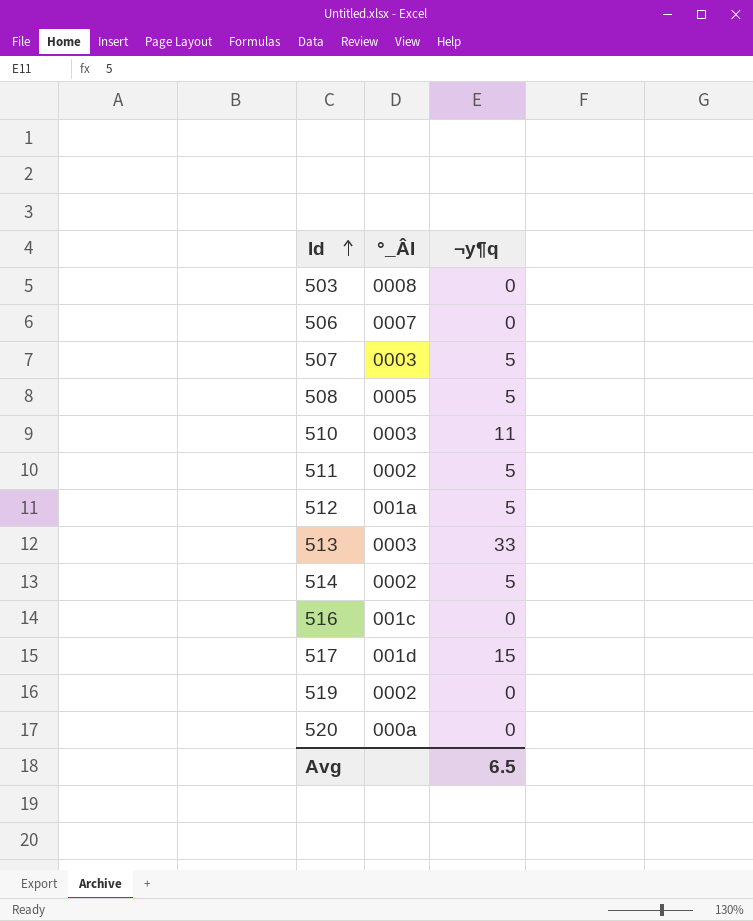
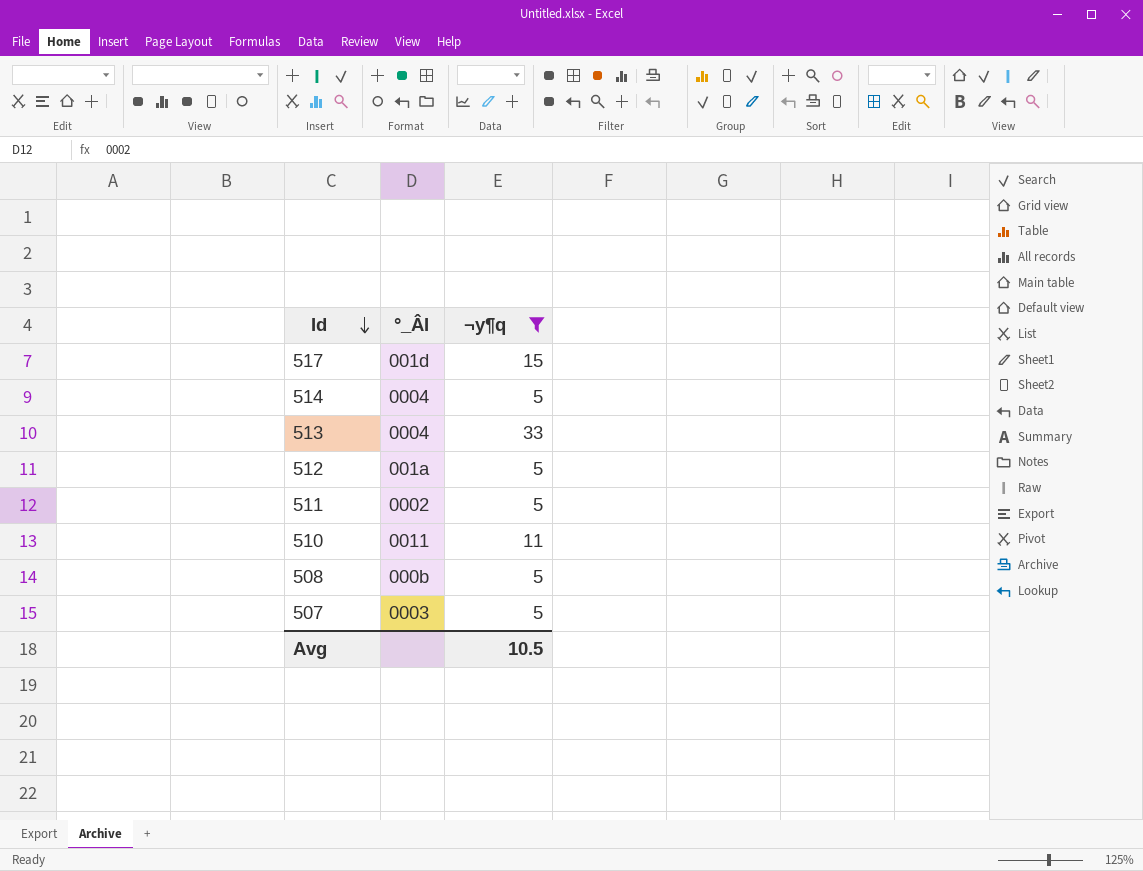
filter: none -> ¬y¶q != 0
row order: Id ascending -> Id descending
514 | °_ÂI: 0002 -> 0004
513 | °_ÂI: 0003 -> 0004
510 | °_ÂI: 0003 -> 0011
508 | °_ÂI: 0005 -> 000b
Avg | ¬y¶q: 6.5 -> 10.5

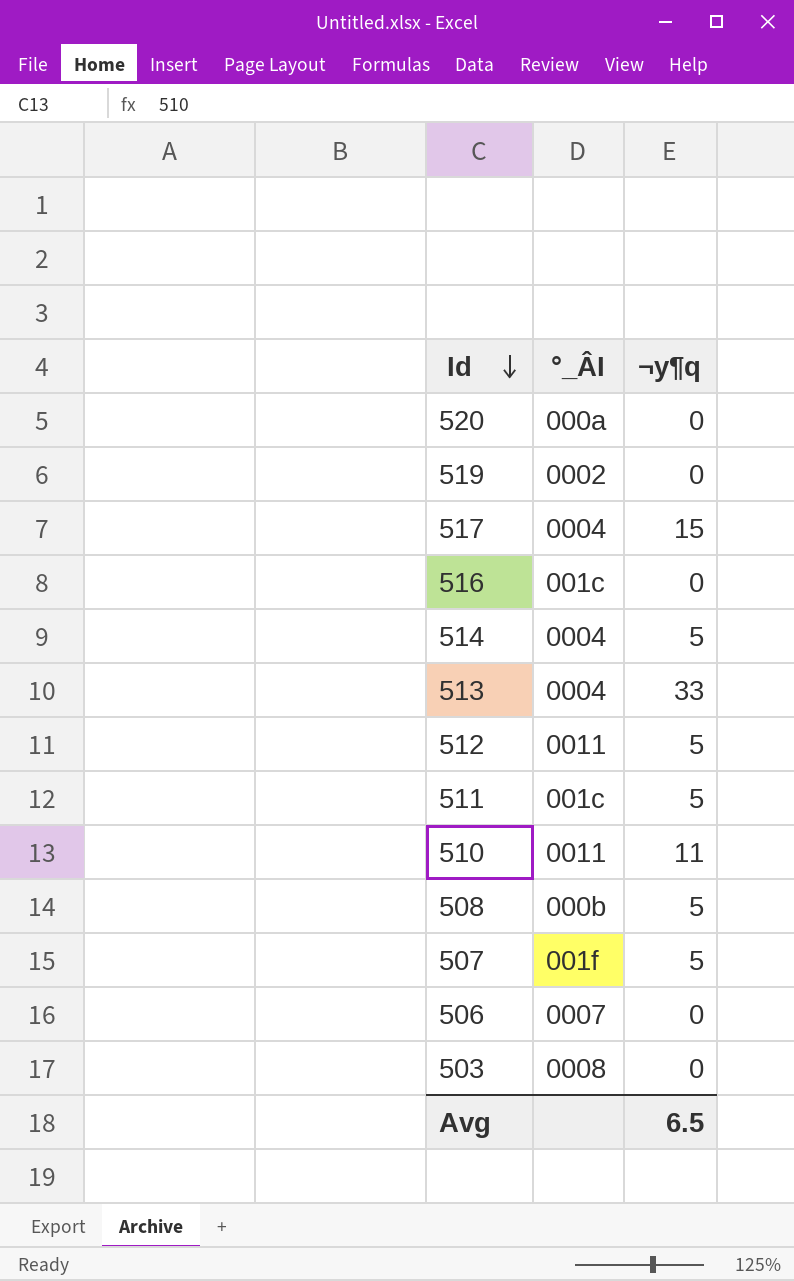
filter: ¬y¶q != 0 -> none
517 | °_ÂI: 001d -> 0004
512 | °_ÂI: 001a -> 0011
511 | °_ÂI: 0002 -> 001c
507 | °_ÂI: 0003 -> 001f
Avg | ¬y¶q: 10.5 -> 6.5

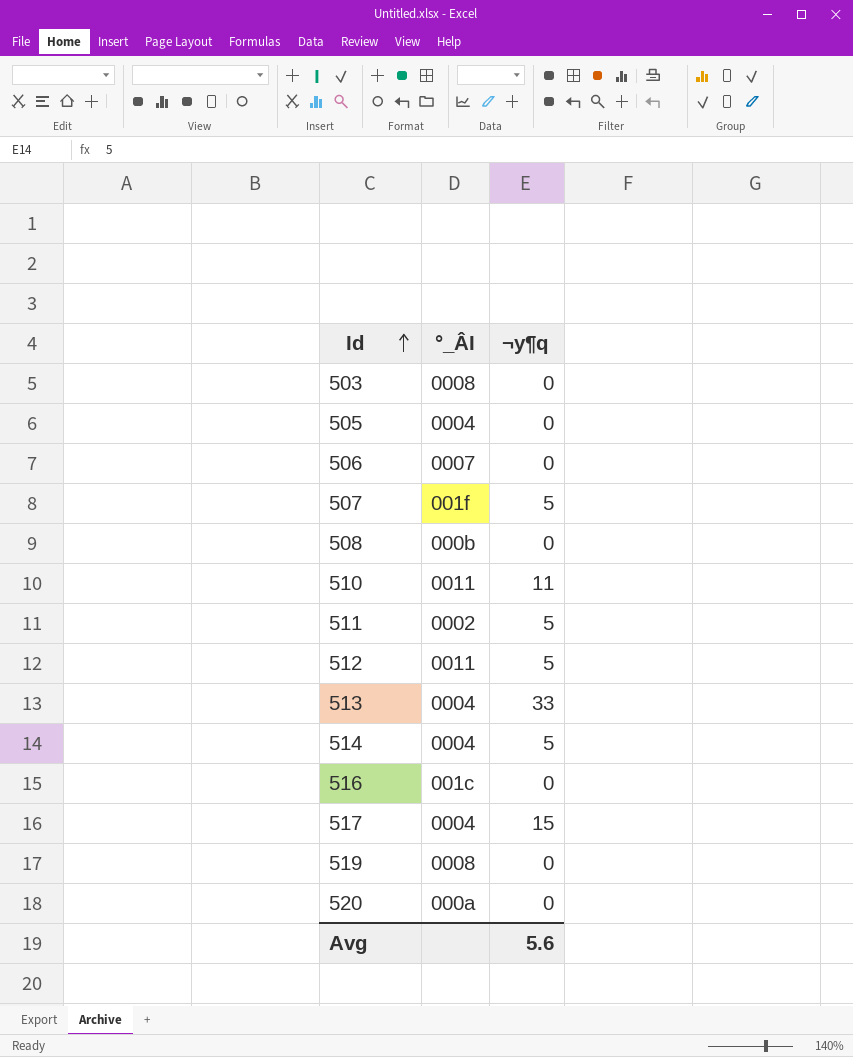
row order: Id descending -> Id ascending
row 505: none -> 0004 | 0
508 | ¬y¶q: 5 -> 0
511 | °_ÂI: 001c -> 0002
519 | °_ÂI: 0002 -> 0008
Avg | ¬y¶q: 6.5 -> 5.6

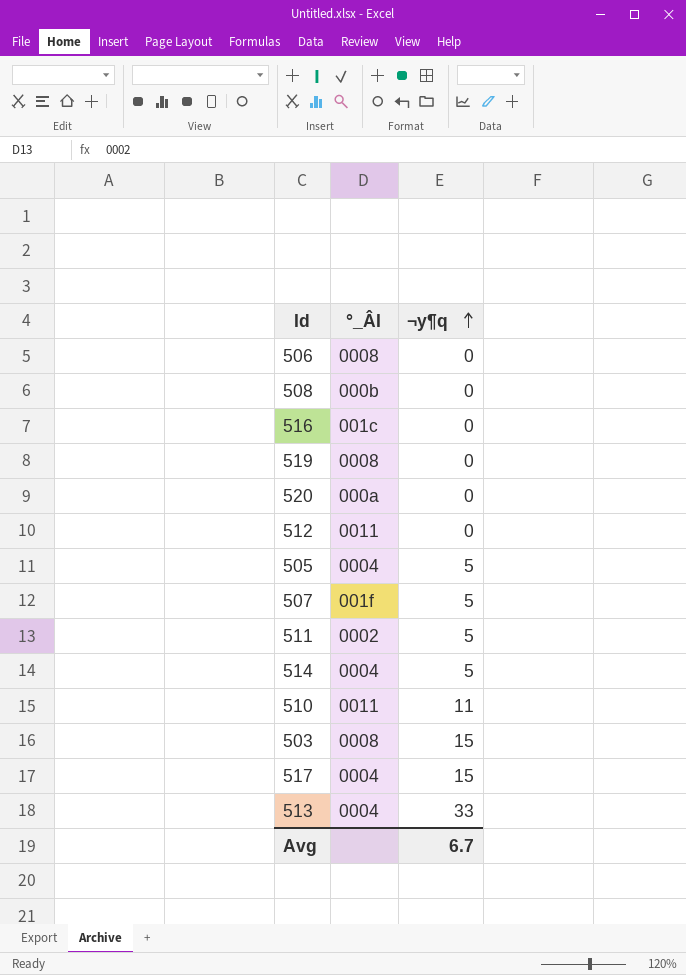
row order: Id ascending -> ¬y¶q ascending
506 | °_ÂI: 0007 -> 0008
512 | ¬y¶q: 5 -> 0
505 | ¬y¶q: 0 -> 5
503 | ¬y¶q: 0 -> 15
Avg | ¬y¶q: 5.6 -> 6.7

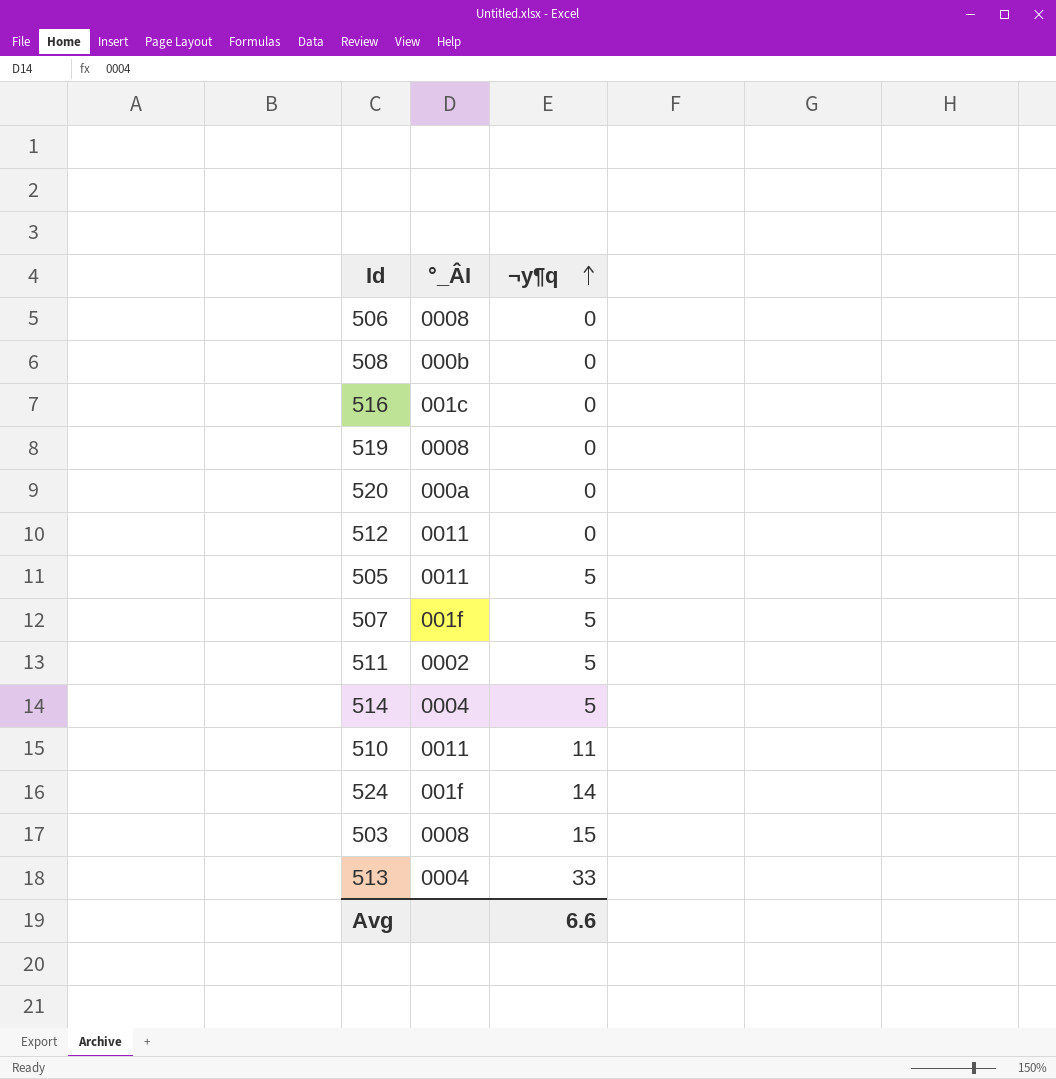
row 517: 0004 | 15 -> none
505 | °_ÂI: 0004 -> 0011
row 524: none -> 001f | 14
Avg | ¬y¶q: 6.7 -> 6.6

